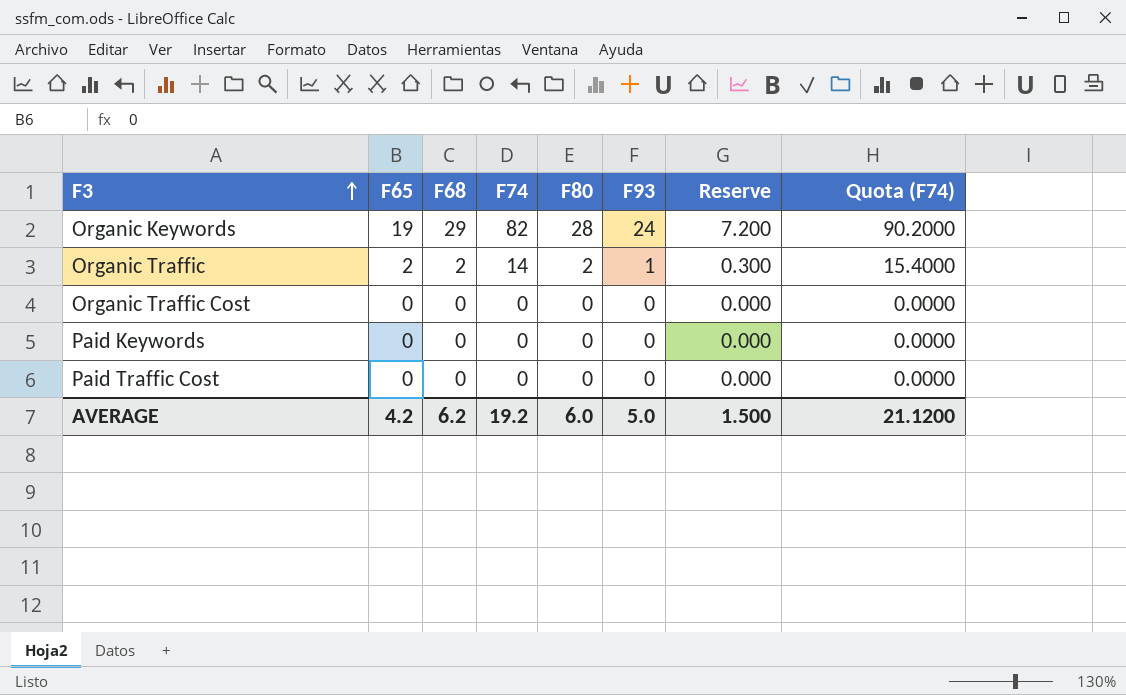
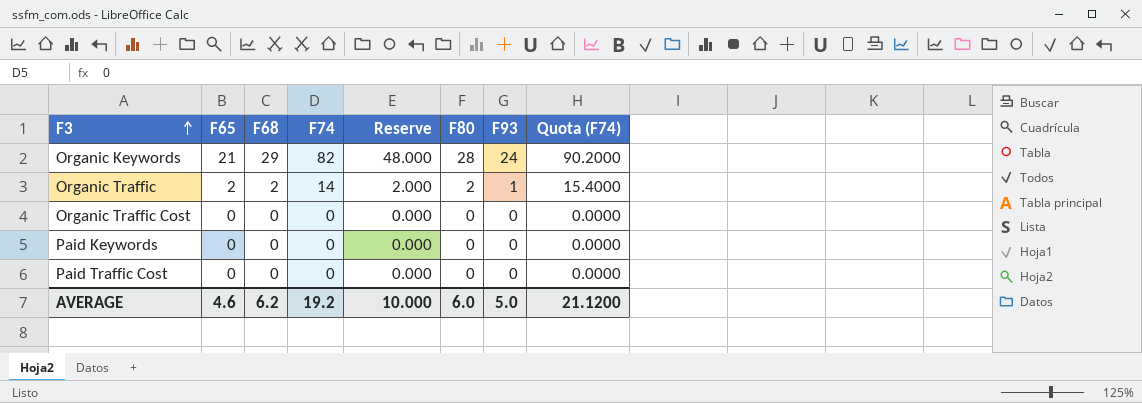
column Reserve | formula: [F93] * 0.3 -> [F93] * 2
column Reserve | position: 7 -> 5
Organic Keywords | F65: 19 -> 21
AVERAGE | F65: 4.2 -> 4.6
AVERAGE | Reserve: 1.500 -> 10.000

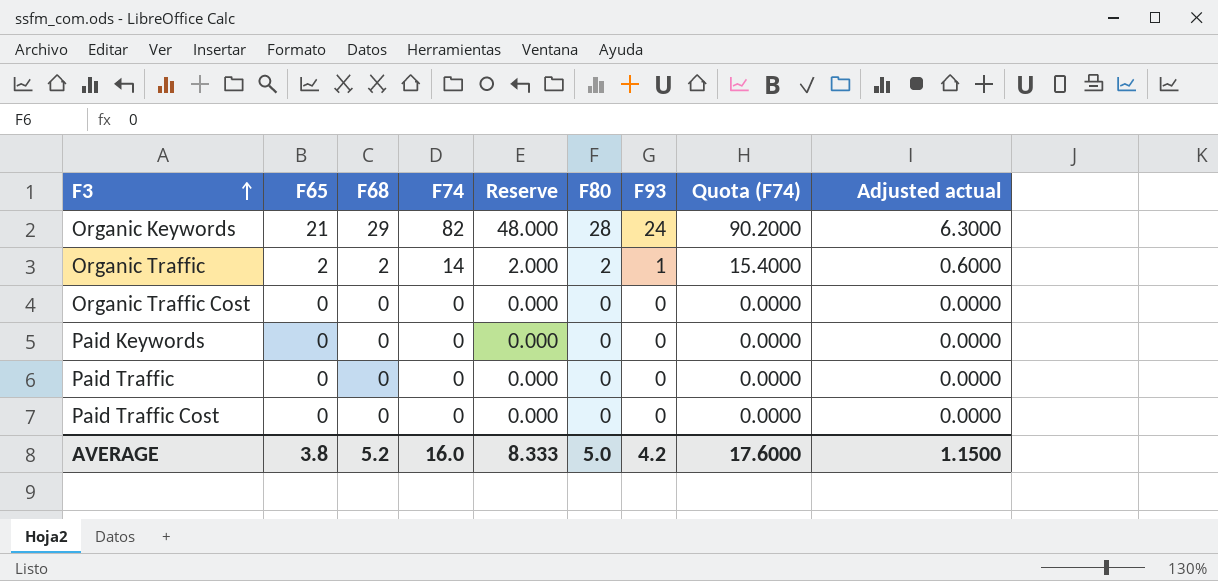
column Adjusted actual | formula: none -> [F65] * 0.3
row Paid Traffic: none -> 0 | 0 | 0 | 0.000 | 0 | 0 | 0.0000 | 0.0000
AVERAGE | F65: 4.6 -> 3.8
AVERAGE | F68: 6.2 -> 5.2
AVERAGE | F74: 19.2 -> 16.0
AVERAGE | Reserve: 10.000 -> 8.333
AVERAGE | F80: 6.0 -> 5.0
AVERAGE | F93: 5.0 -> 4.2
AVERAGE | Quota (F74): 21.1200 -> 17.6000

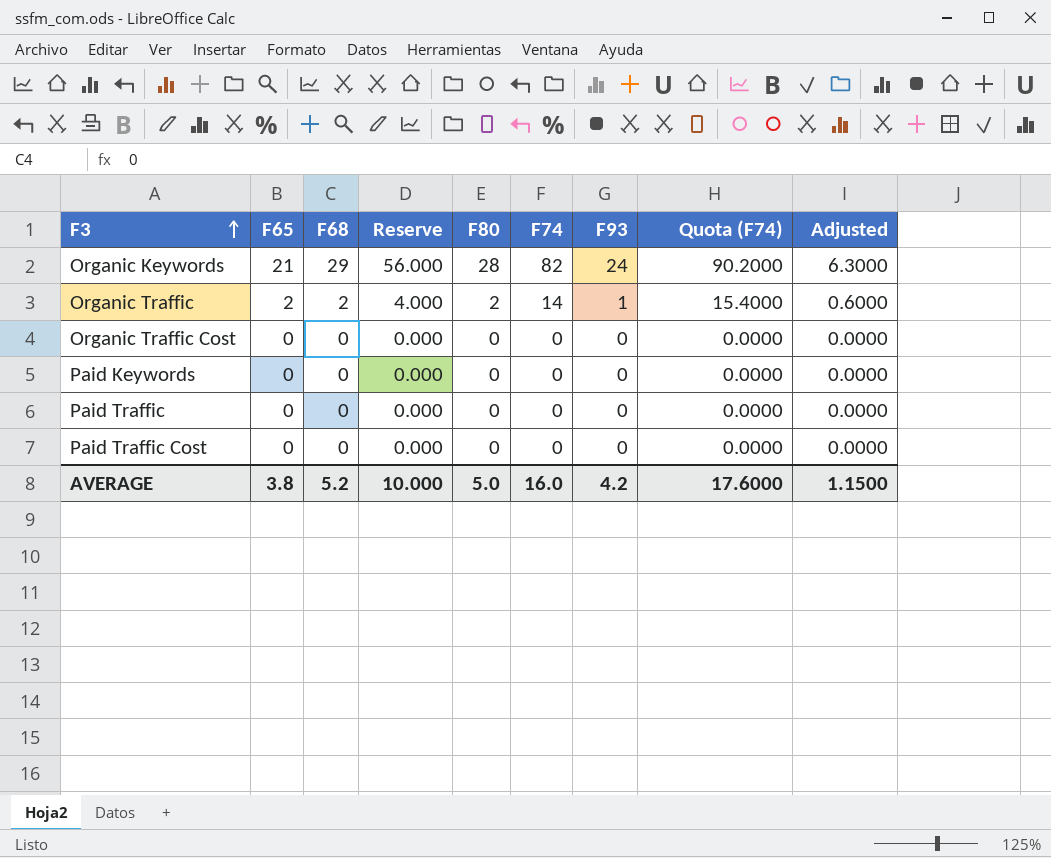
column Reserve | formula: [F93] * 2 -> [F80] * 2
column F74 | position: 4 -> 6
column name: Adjusted actual -> Adjusted
AVERAGE | Reserve: 8.333 -> 10.000

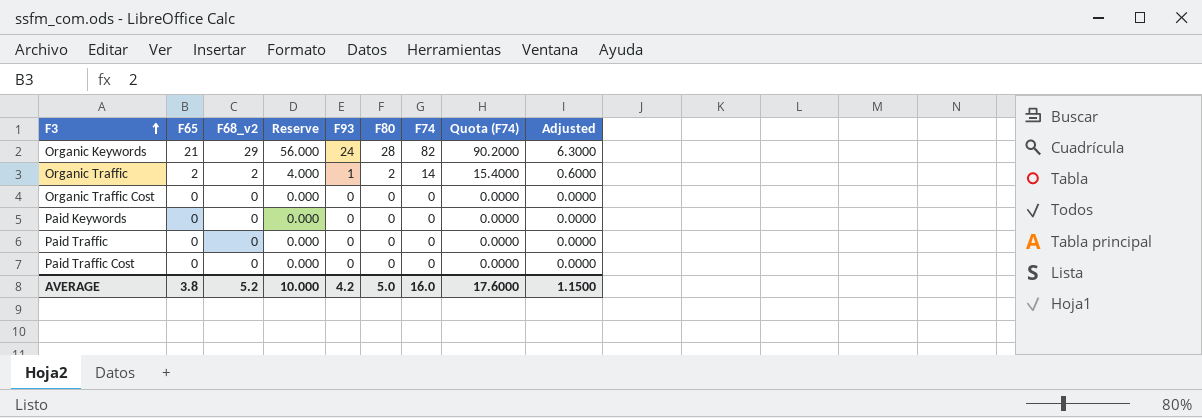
column name: F68 -> F68_v2
column F93 | position: 7 -> 5

